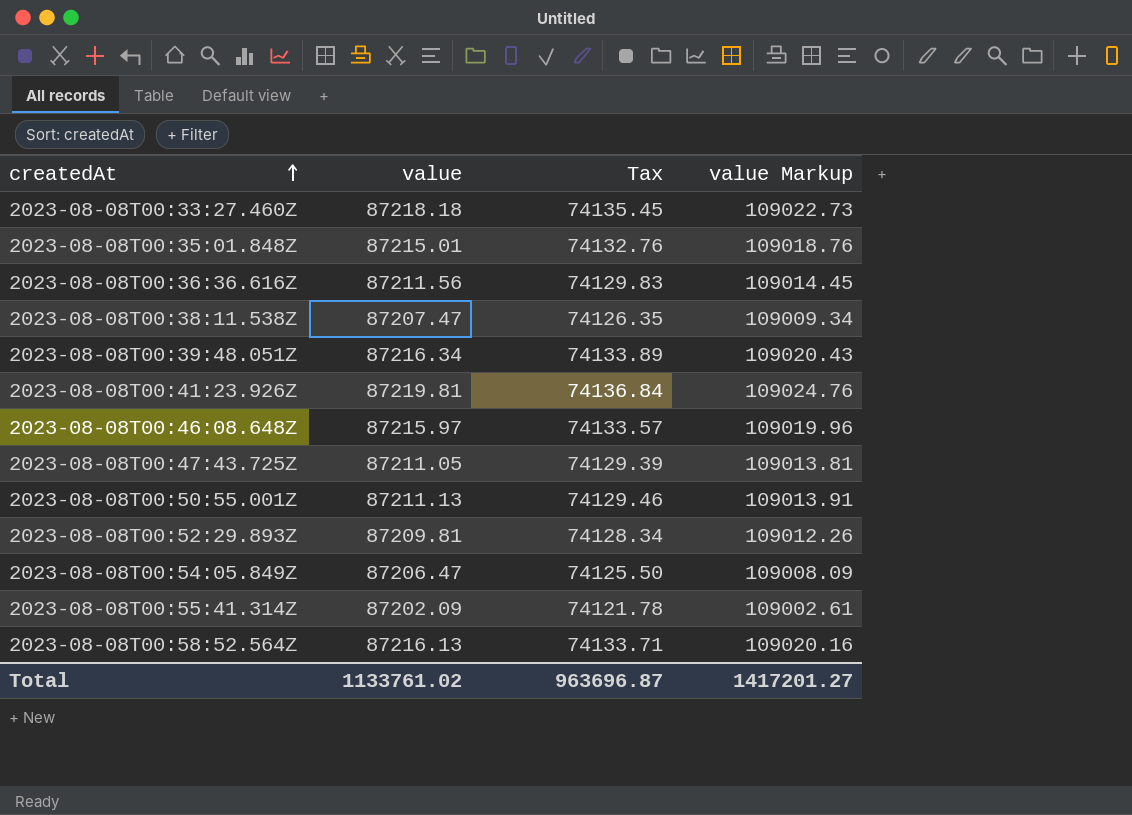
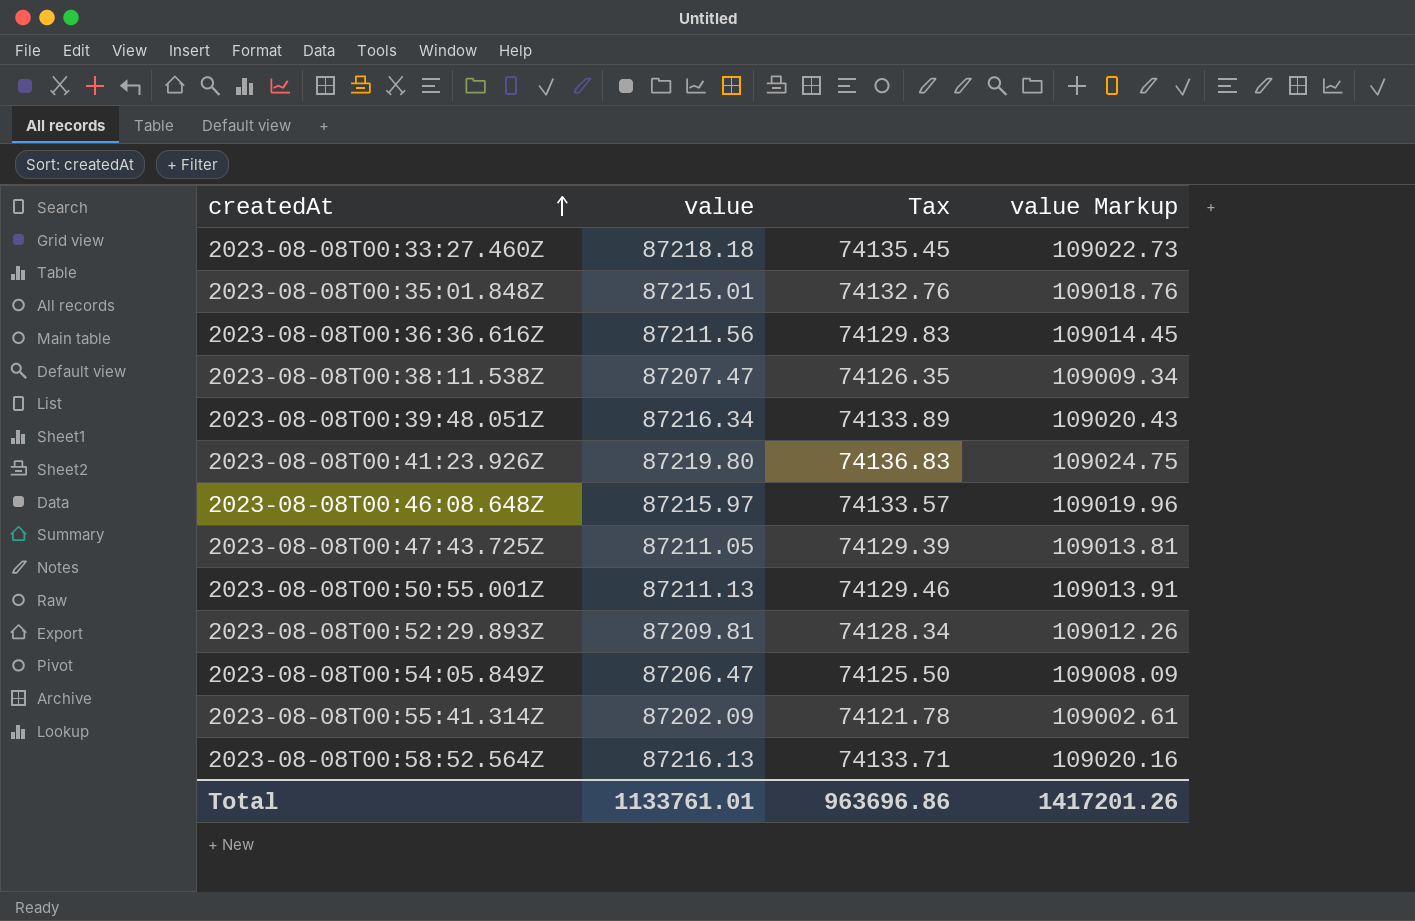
2023-08-08T00:41:23.926Z | value: 87219.81 -> 87219.80
2023-08-08T00:41:23.926Z | Tax: 74136.84 -> 74136.83
2023-08-08T00:41:23.926Z | value Markup: 109024.76 -> 109024.75
Total | value: 1133761.02 -> 1133761.01
Total | Tax: 963696.87 -> 963696.86
Total | value Markup: 1417201.27 -> 1417201.26

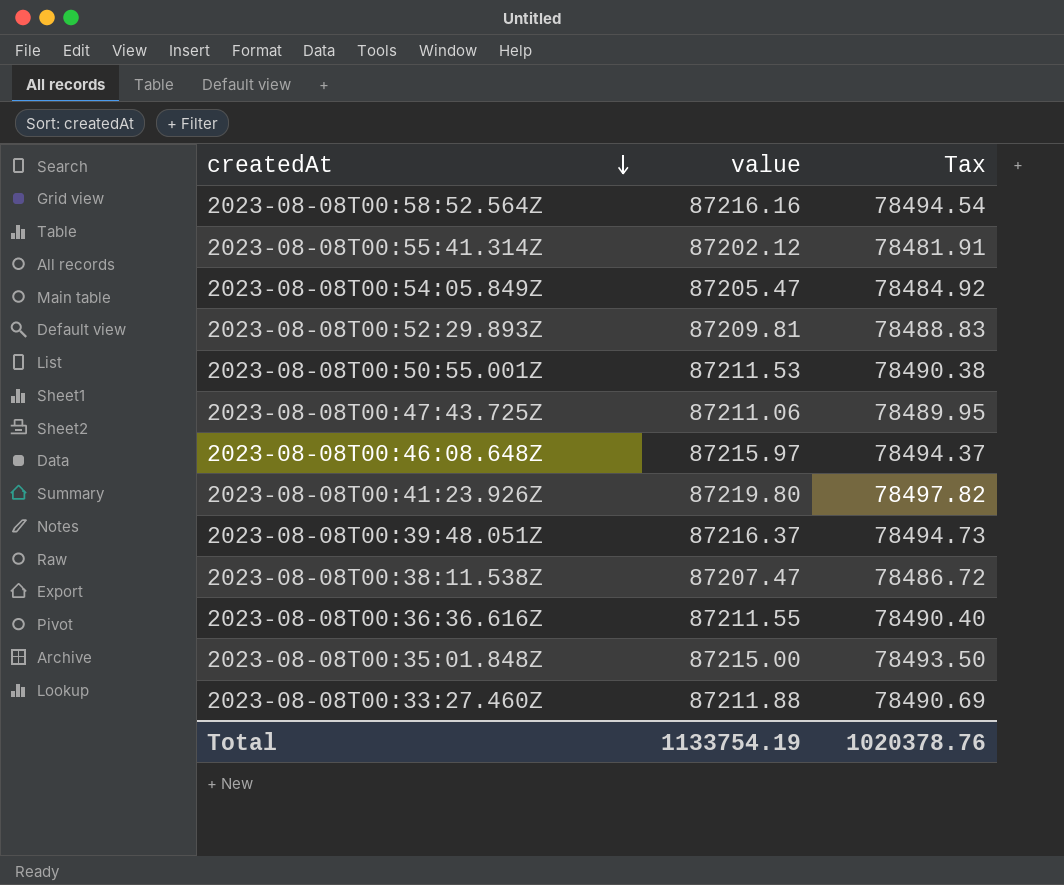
row order: createdAt ascending -> createdAt descending
column value Markup | formula: [value] * 1.25 -> none
column Tax | formula: [value] * 0.85 -> [value] * 0.9
2023-08-08T00:58:52.564Z | value: 87216.13 -> 87216.16
2023-08-08T00:55:41.314Z | value: 87202.09 -> 87202.12
2023-08-08T00:54:05.849Z | value: 87206.47 -> 87205.47
2023-08-08T00:50:55.001Z | value: 87211.13 -> 87211.53
2023-08-08T00:47:43.725Z | value: 87211.05 -> 87211.06
2023-08-08T00:39:48.051Z | value: 87216.34 -> 87216.37
2023-08-08T00:36:36.616Z | value: 87211.56 -> 87211.55
2023-08-08T00:35:01.848Z | value: 87215.01 -> 87215.00
2023-08-08T00:33:27.460Z | value: 87218.18 -> 87211.88
Total | value: 1133761.01 -> 1133754.19
Total | Tax: 963696.86 -> 1020378.76

